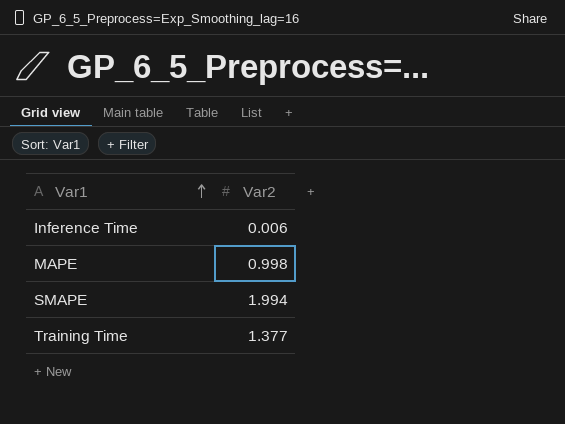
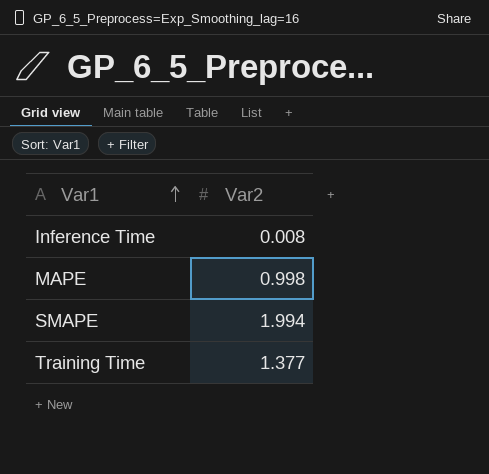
Inference Time | Var2: 0.006 -> 0.008

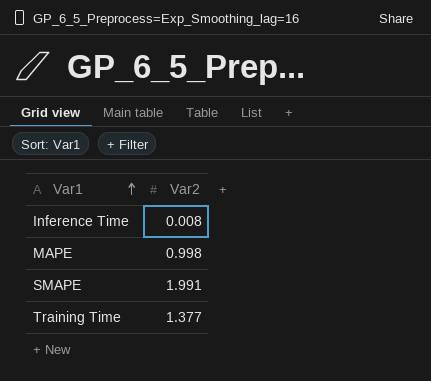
SMAPE | Var2: 1.994 -> 1.991

